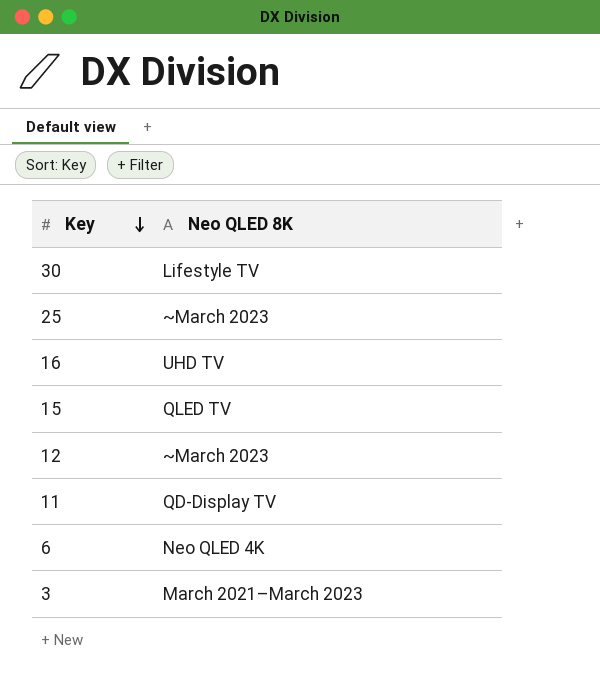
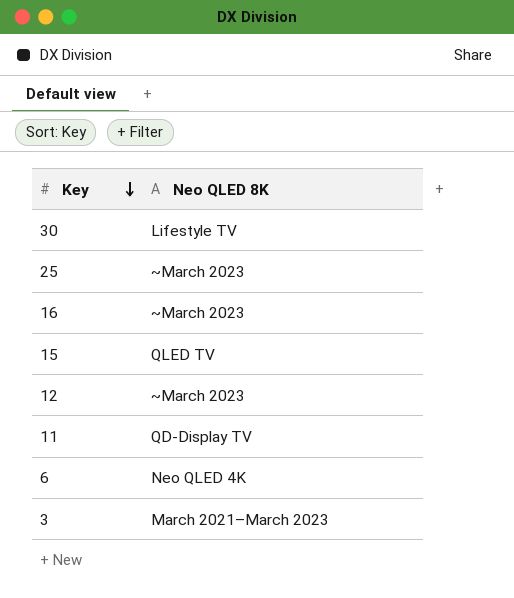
16 | Neo QLED 8K: UHD TV -> ~March 2023

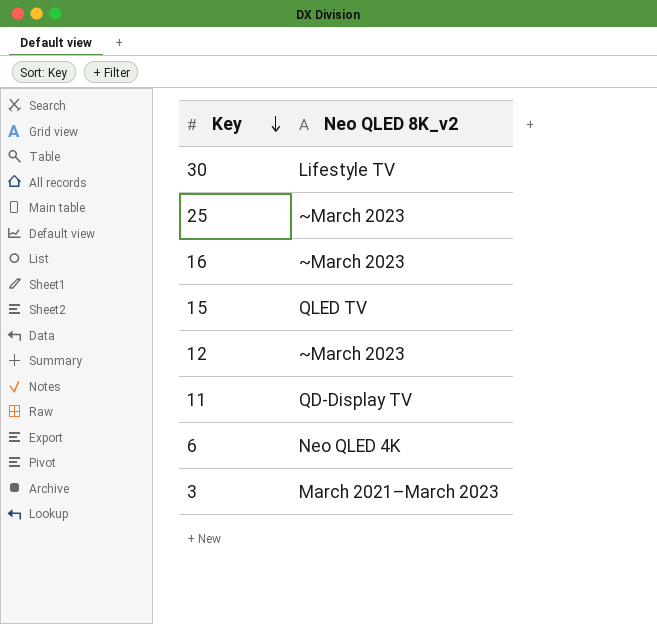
column name: Neo QLED 8K -> Neo QLED 8K_v2

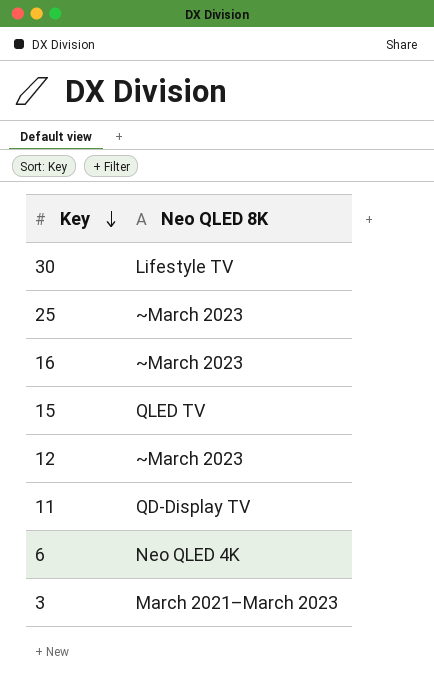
column name: Neo QLED 8K_v2 -> Neo QLED 8K

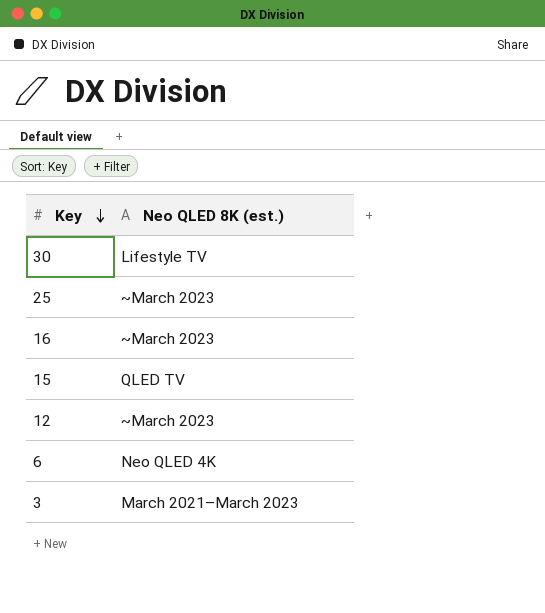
column name: Neo QLED 8K -> Neo QLED 8K (est.)
row 11: QD-Display TV -> none

